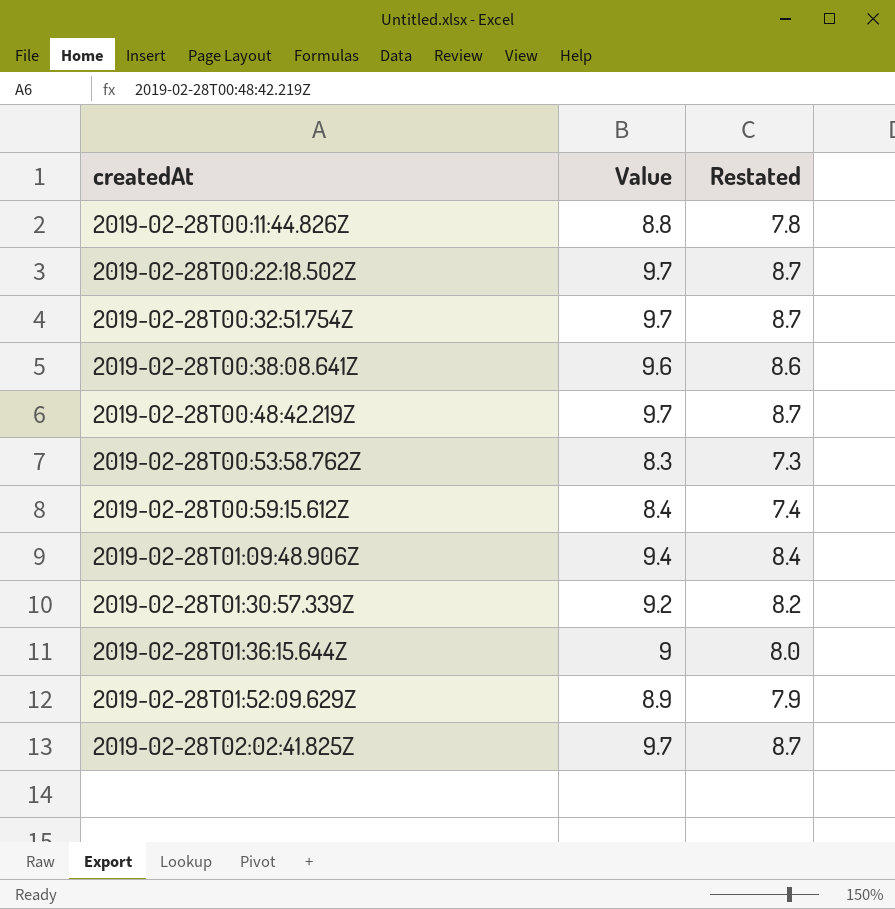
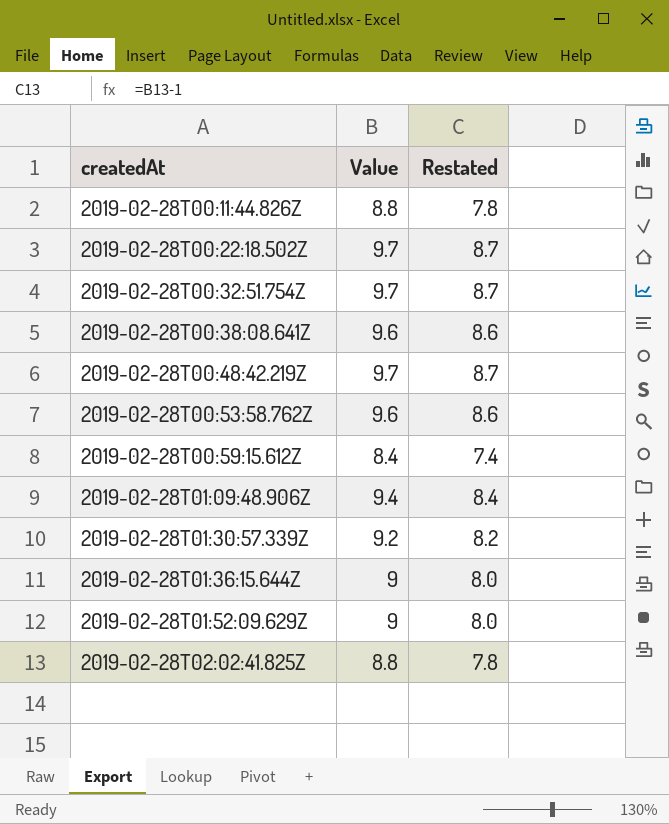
2019-02-28T00:53:58.762Z | Value: 8.3 -> 9.6
2019-02-28T00:53:58.762Z | Restated: 7.3 -> 8.6
2019-02-28T01:52:09.629Z | Value: 8.9 -> 9
2019-02-28T01:52:09.629Z | Restated: 7.9 -> 8.0
2019-02-28T02:02:41.825Z | Value: 9.7 -> 8.8
2019-02-28T02:02:41.825Z | Restated: 8.7 -> 7.8

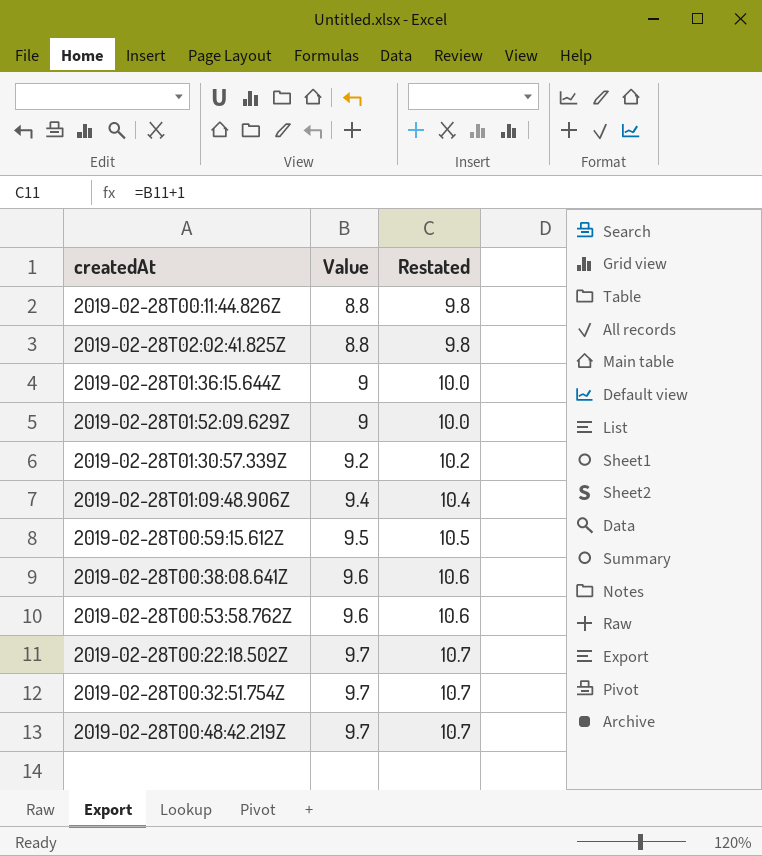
row order: createdAt ascending -> Value ascending
column Restated | formula: [Value] - 1 -> [Value] + 1
2019-02-28T00:59:15.612Z | Value: 8.4 -> 9.5

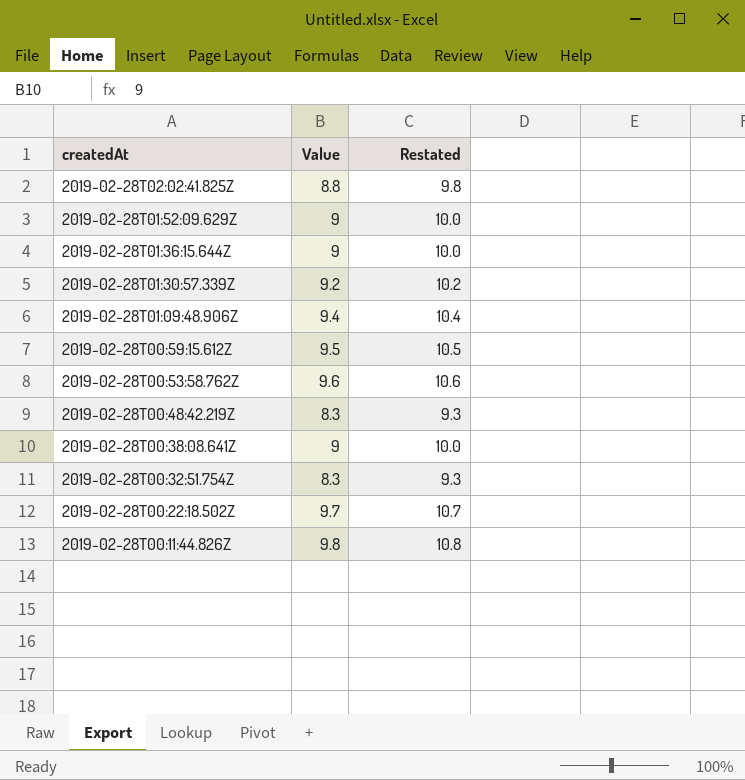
row order: Value ascending -> createdAt descending
2019-02-28T00:48:42.219Z | Value: 9.7 -> 8.3
2019-02-28T00:48:42.219Z | Restated: 10.7 -> 9.3
2019-02-28T00:38:08.641Z | Value: 9.6 -> 9
2019-02-28T00:38:08.641Z | Restated: 10.6 -> 10.0
2019-02-28T00:32:51.754Z | Value: 9.7 -> 8.3
2019-02-28T00:32:51.754Z | Restated: 10.7 -> 9.3
2019-02-28T00:11:44.826Z | Value: 8.8 -> 9.8
2019-02-28T00:11:44.826Z | Restated: 9.8 -> 10.8

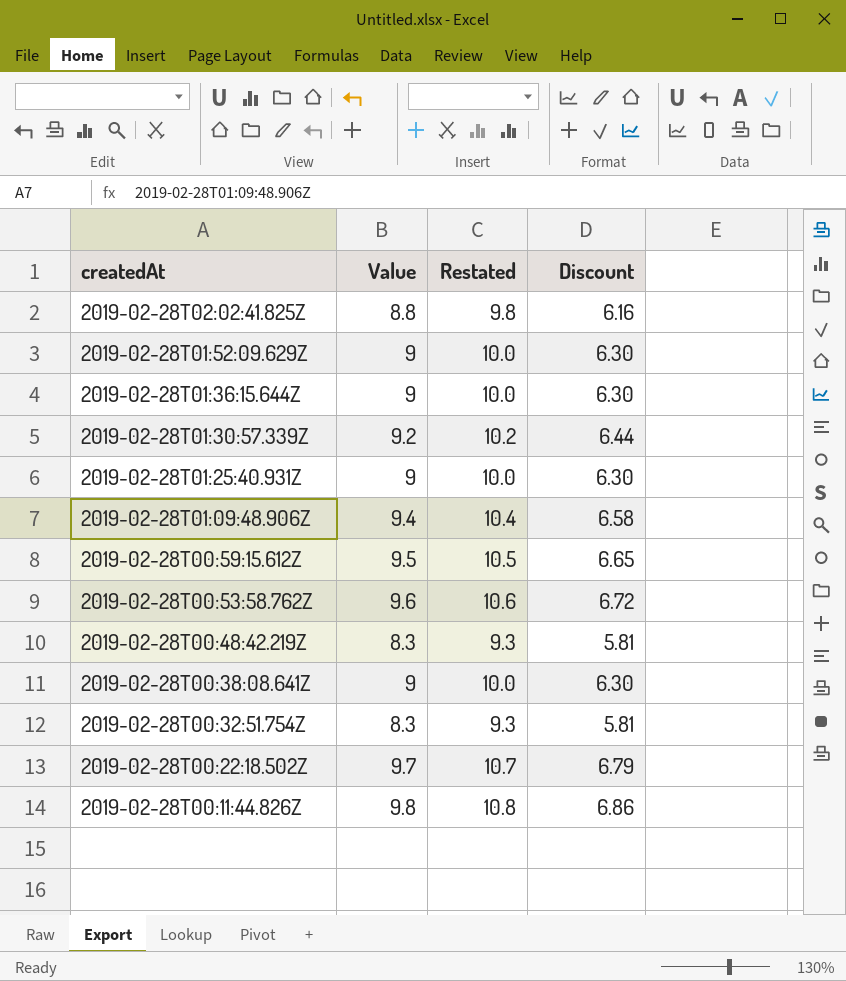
column Discount | formula: none -> [Value] * 0.7
row 2019-02-28T01:25:40.931Z: none -> 9 | 10.0 | 6.30

